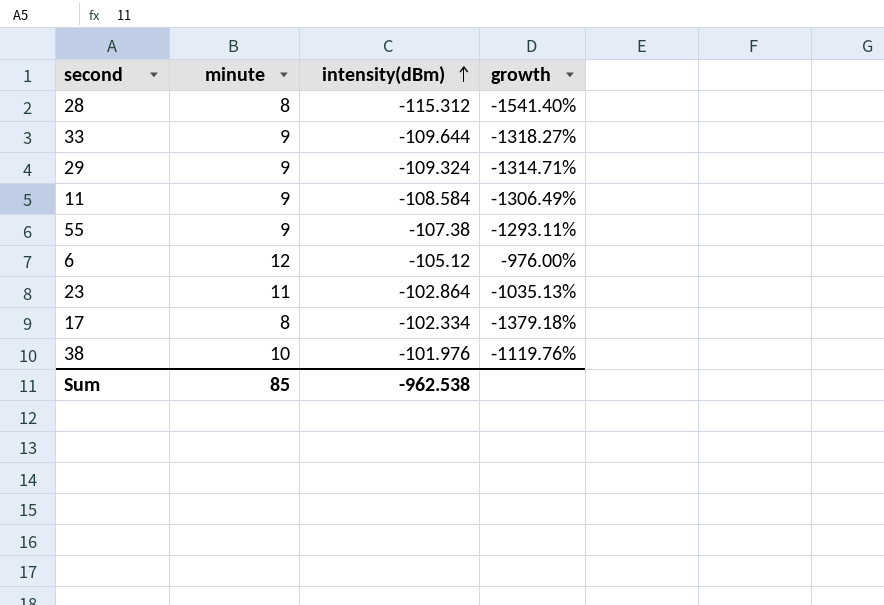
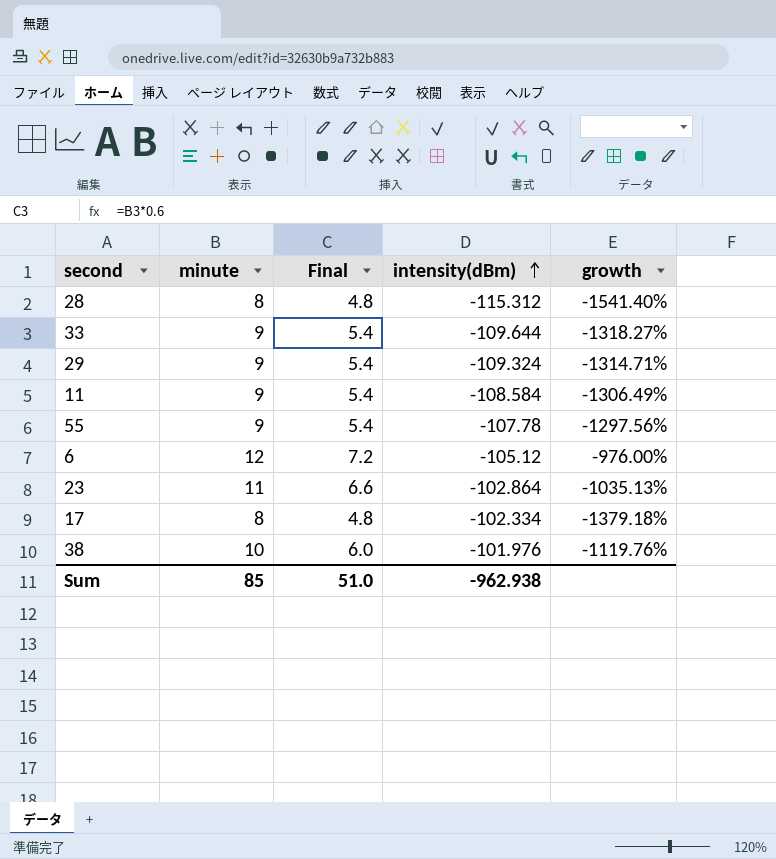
column Final | formula: none -> [minute] * 0.6
55 | intensity(dBm): -107.38 -> -107.78
55 | growth: -1293.11% -> -1297.56%
Sum | intensity(dBm): -962.538 -> -962.938

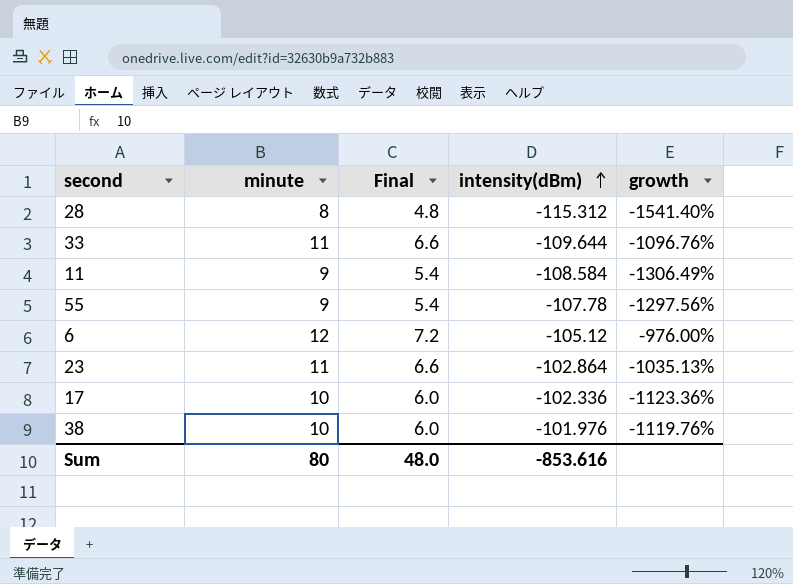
row 29: 9 | 5.4 | -109.324 | -1314.71% -> none
33 | minute: 9 -> 11
33 | Final: 5.4 -> 6.6
33 | growth: -1318.27% -> -1096.76%
17 | minute: 8 -> 10
17 | Final: 4.8 -> 6.0
17 | intensity(dBm): -102.334 -> -102.336
17 | growth: -1379.18% -> -1123.36%
Sum | minute: 85 -> 80
Sum | Final: 51.0 -> 48.0
Sum | intensity(dBm): -962.938 -> -853.616

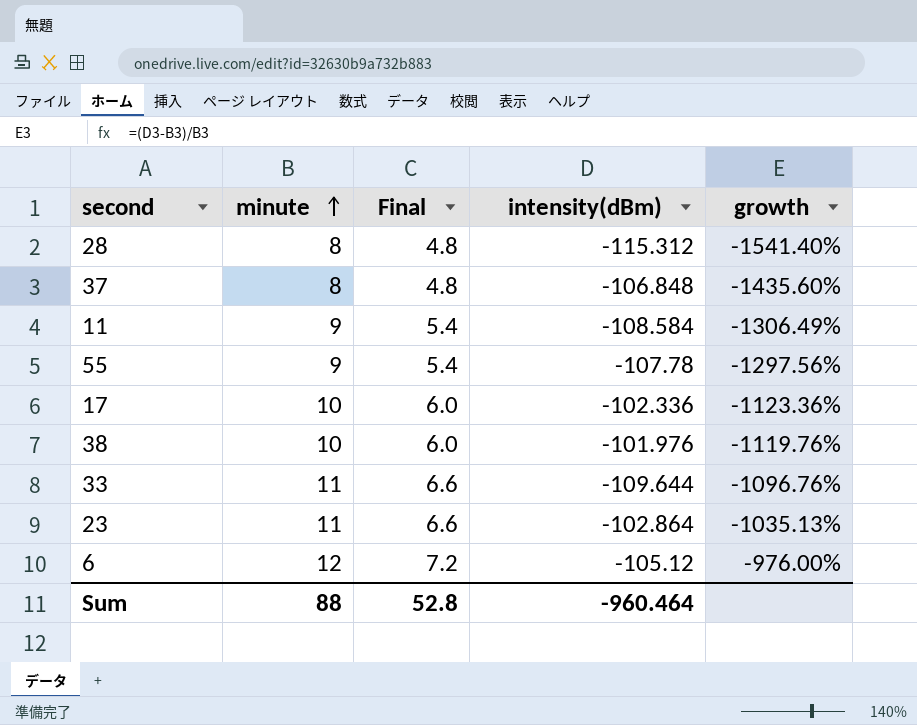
row order: intensity(dBm) ascending -> minute ascending
row 37: none -> 8 | 4.8 | -106.848 | -1435.60%
Sum | minute: 80 -> 88
Sum | Final: 48.0 -> 52.8
Sum | intensity(dBm): -853.616 -> -960.464

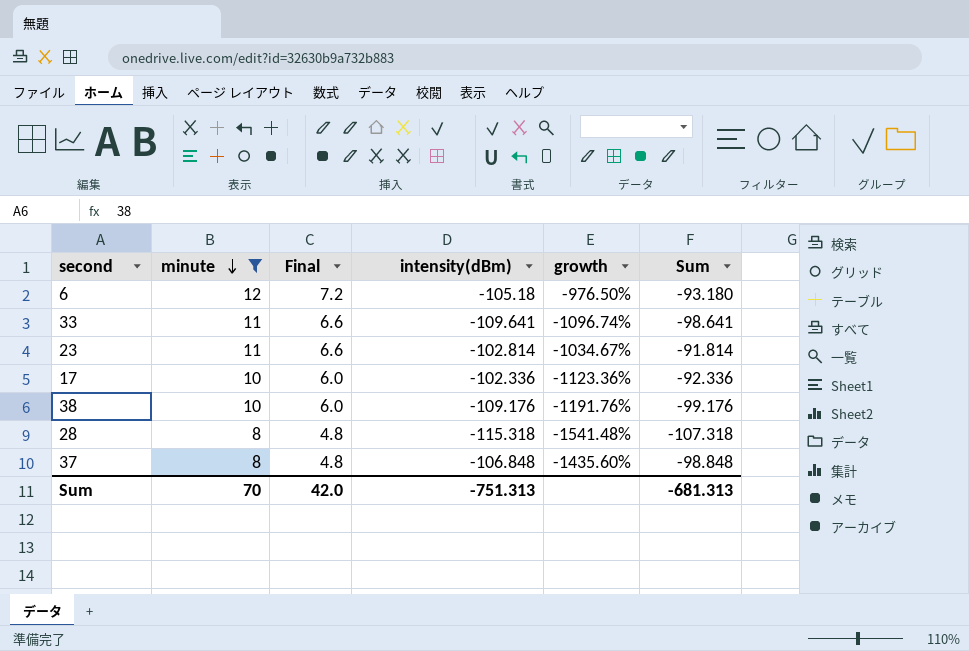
filter: none -> minute != 9
row order: minute ascending -> minute descending
column Sum | formula: none -> [minute] + [intensity(dBm)]
6 | intensity(dBm): -105.12 -> -105.18
6 | growth: -976.00% -> -976.50%
33 | intensity(dBm): -109.644 -> -109.641
33 | growth: -1096.76% -> -1096.74%
23 | intensity(dBm): -102.864 -> -102.814
23 | growth: -1035.13% -> -1034.67%
38 | intensity(dBm): -101.976 -> -109.176
38 | growth: -1119.76% -> -1191.76%
28 | intensity(dBm): -115.312 -> -115.318
28 | growth: -1541.40% -> -1541.48%
Sum | minute: 88 -> 70
Sum | Final: 52.8 -> 42.0
Sum | intensity(dBm): -960.464 -> -751.313

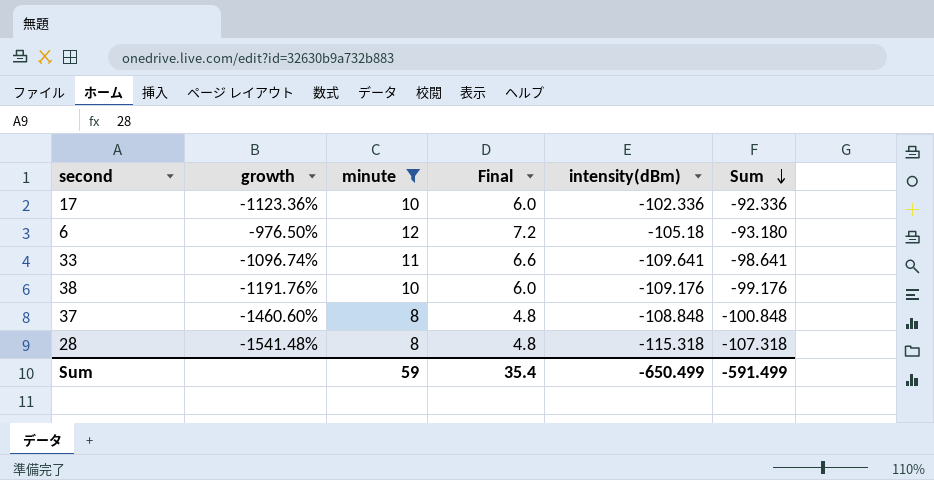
row order: minute descending -> Sum descending
column growth | position: 5 -> 2
row 23: 11 | 6.6 | -102.814 | -1034.67% | -91.814 -> none
37 | growth: -1435.60% -> -1460.60%
37 | intensity(dBm): -106.848 -> -108.848
37 | Sum: -98.848 -> -100.848
Sum | minute: 70 -> 59
Sum | Final: 42.0 -> 35.4
Sum | intensity(dBm): -751.313 -> -650.499
Sum | Sum: -681.313 -> -591.499

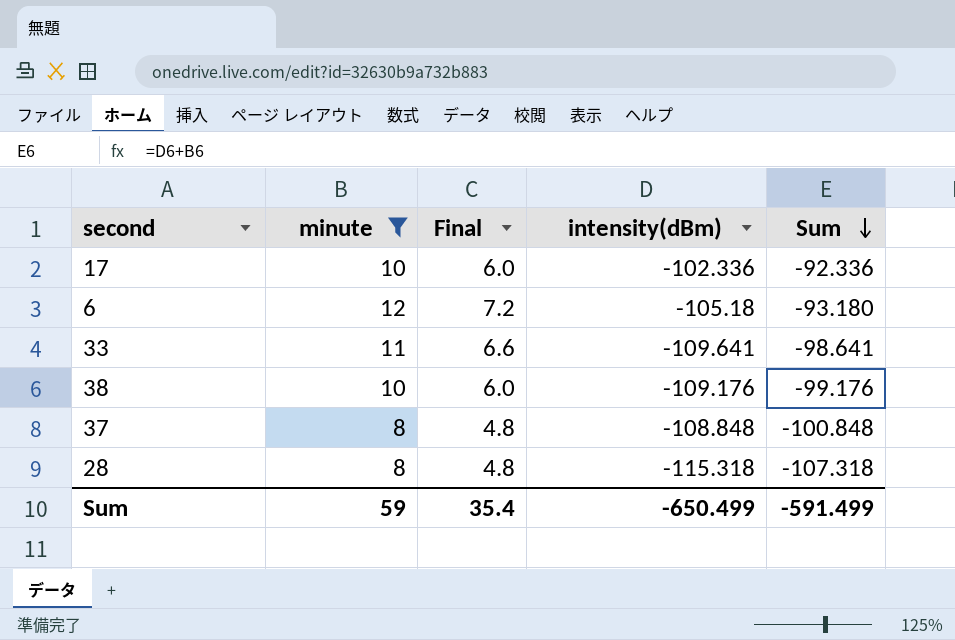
column growth | formula: ([intensity(dBm)] - [minute]) / [minute] -> none

